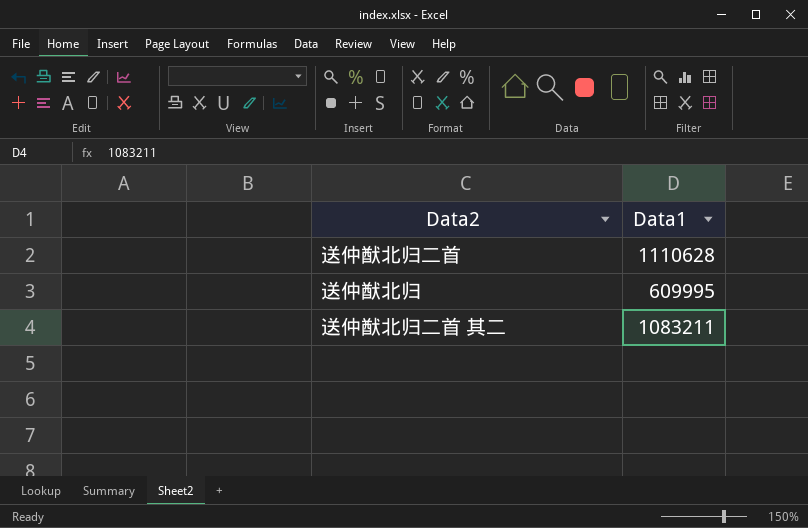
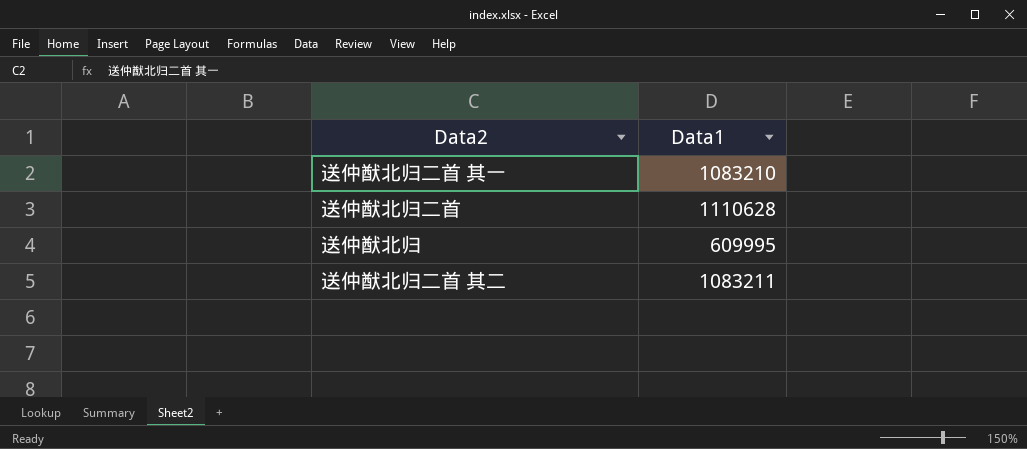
row 送仲猷北归二首 其一: none -> 1083210

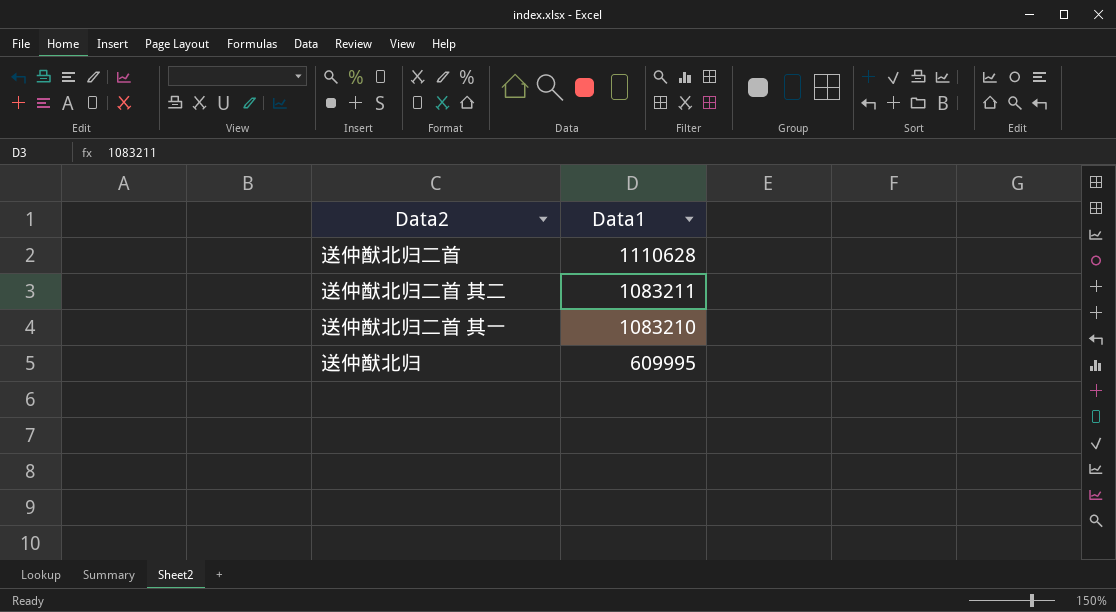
row order: none -> Data1 descending

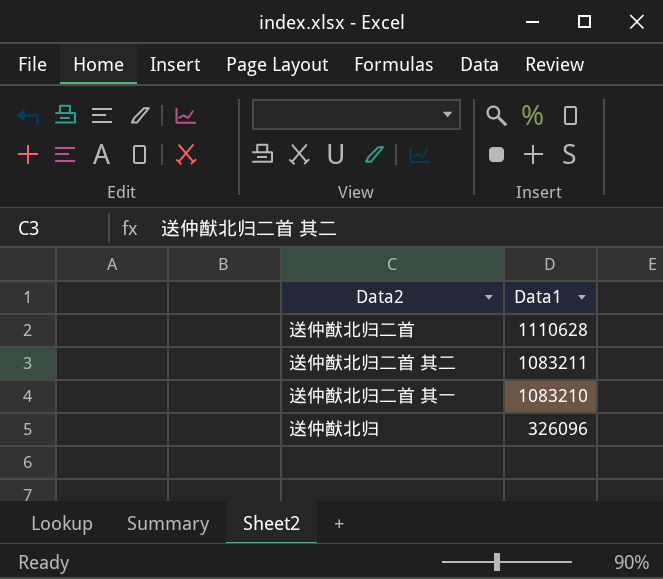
送仲猷北归 | Data1: 609995 -> 326096

